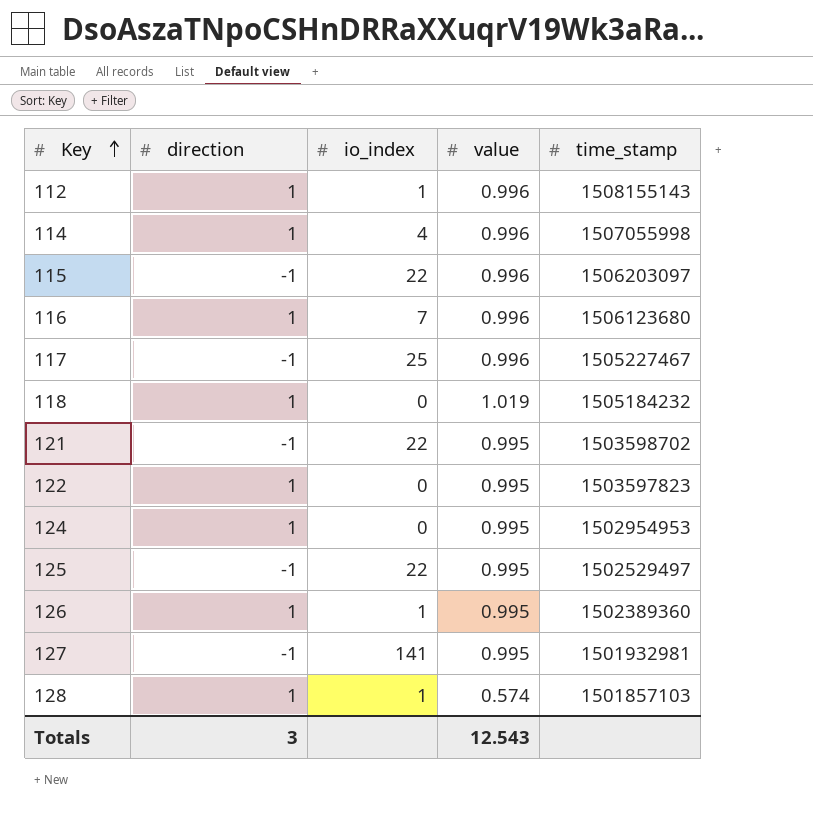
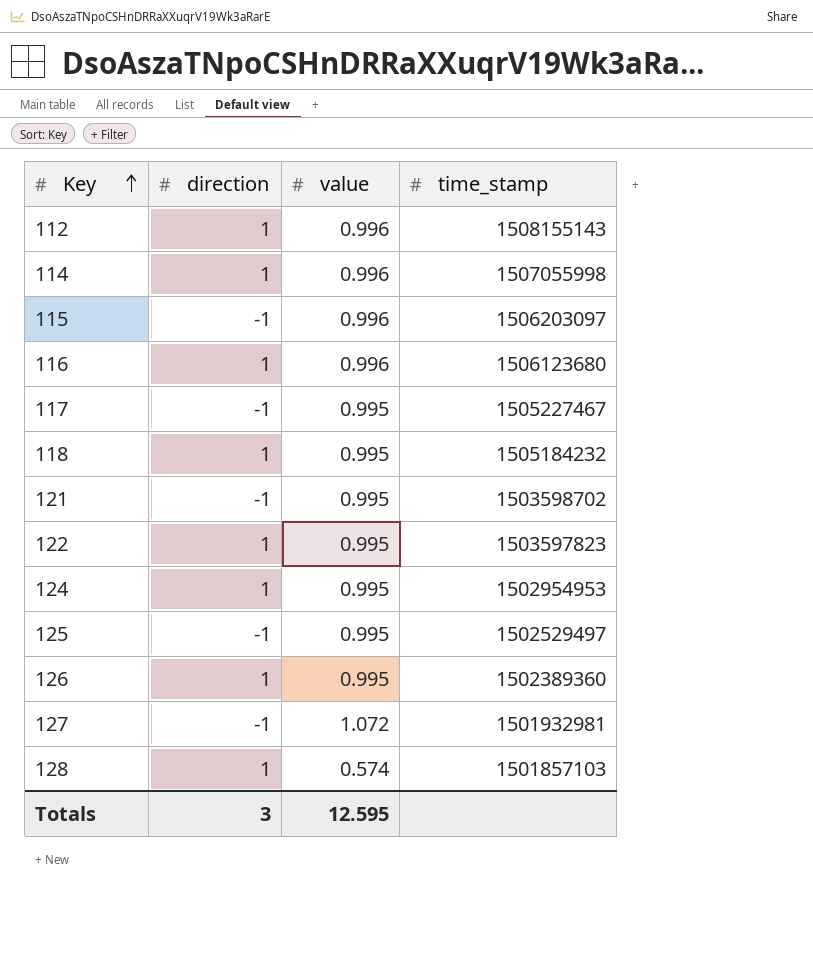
column io_index | position: 3 -> none
117 | value: 0.996 -> 0.995
118 | value: 1.019 -> 0.995
127 | value: 0.995 -> 1.072
Totals | value: 12.543 -> 12.595

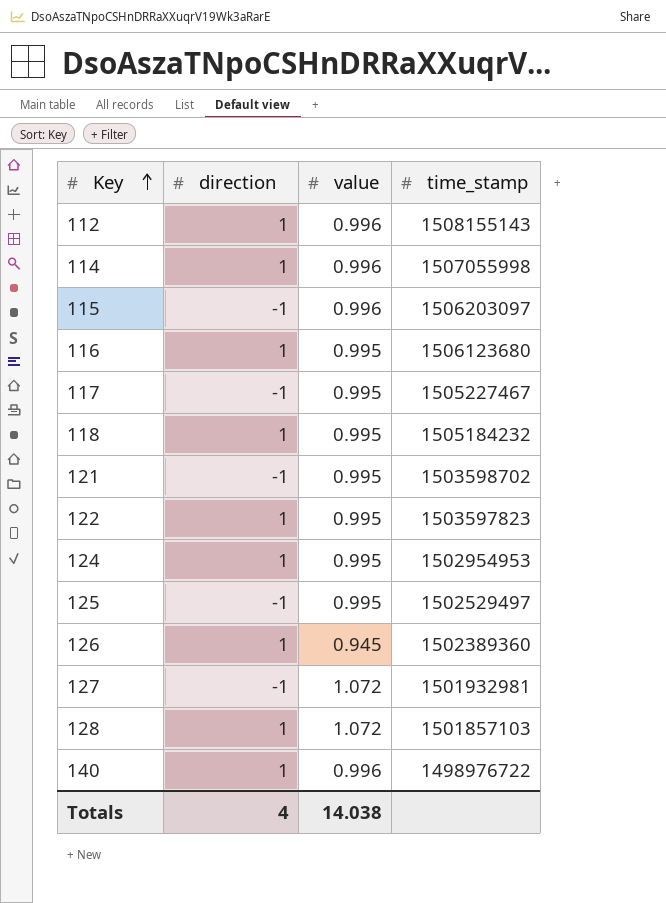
116 | value: 0.996 -> 0.995
126 | value: 0.995 -> 0.945
128 | value: 0.574 -> 1.072
row 140: none -> 1 | 0.996 | 1498976722
Totals | direction: 3 -> 4
Totals | value: 12.595 -> 14.038

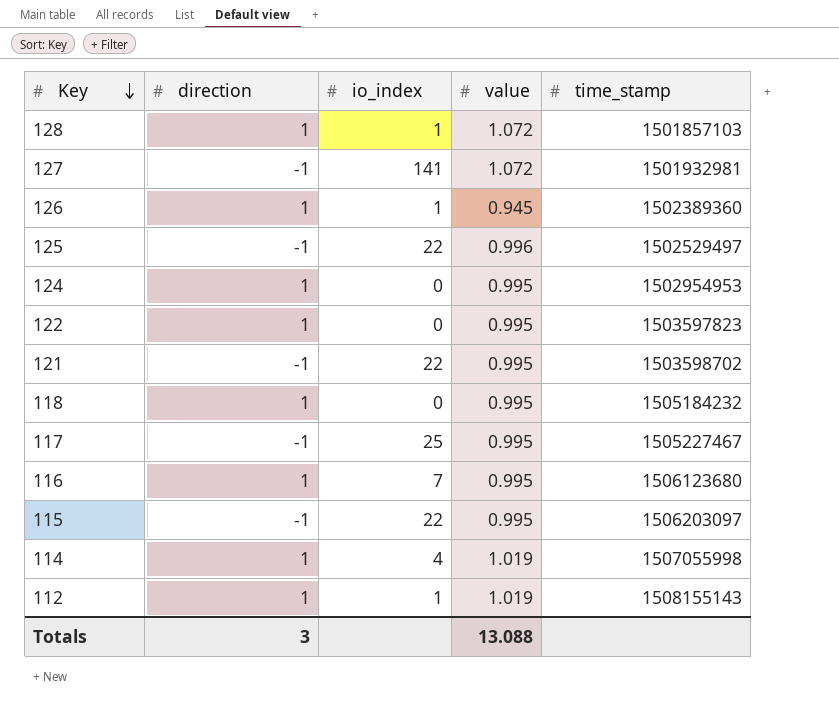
row order: Key ascending -> Key descending
column io_index | position: none -> 3
row 140: 1 | 0.996 | 1498976722 -> none
125 | value: 0.995 -> 0.996
115 | value: 0.996 -> 0.995
114 | value: 0.996 -> 1.019
112 | value: 0.996 -> 1.019
Totals | direction: 4 -> 3
Totals | value: 14.038 -> 13.088

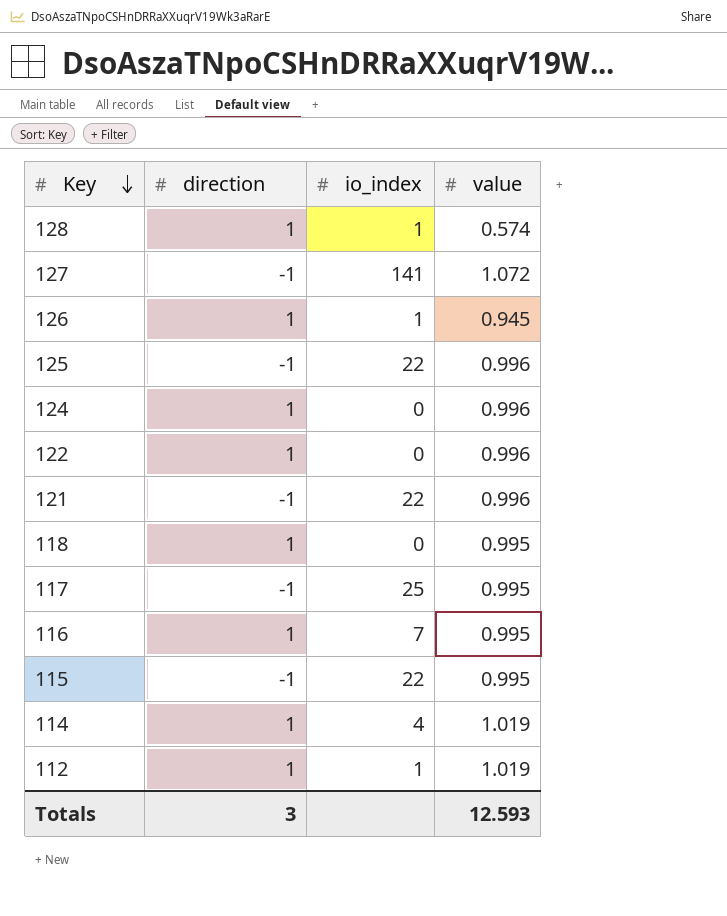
column time_stamp | position: 5 -> none
128 | value: 1.072 -> 0.574
124 | value: 0.995 -> 0.996
122 | value: 0.995 -> 0.996
121 | value: 0.995 -> 0.996
Totals | value: 13.088 -> 12.593

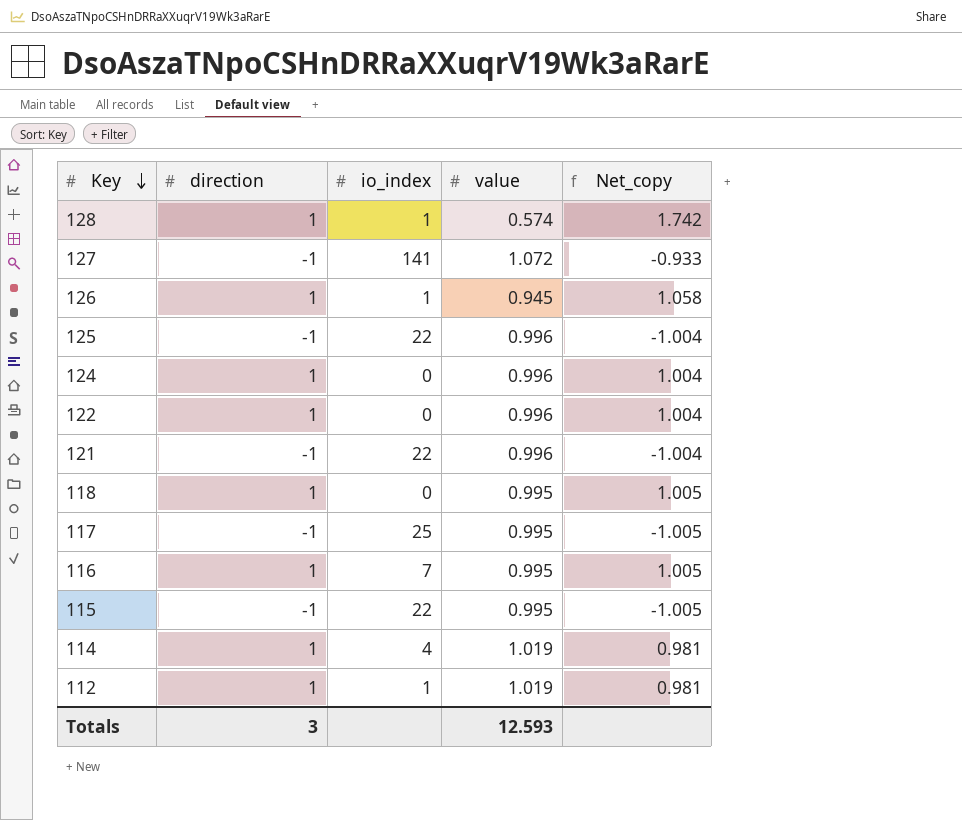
column Net_copy | formula: none -> [direction] / [value]

